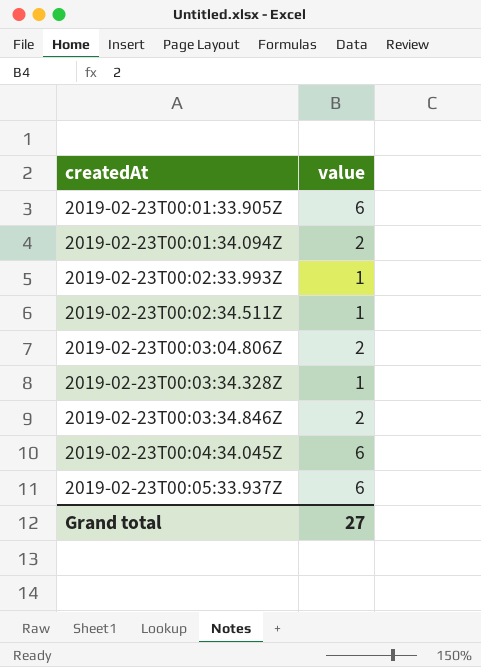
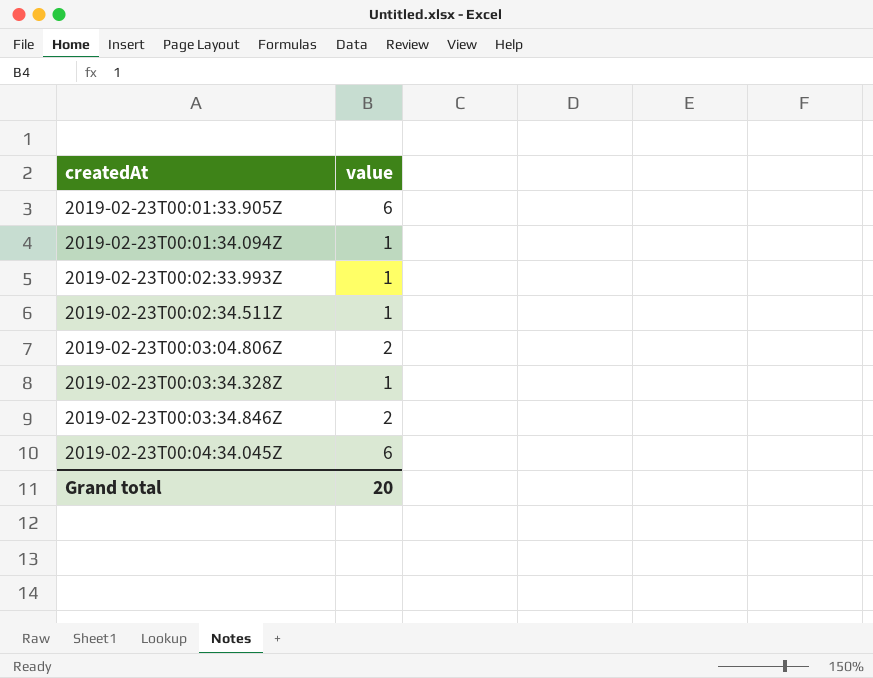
row 2019-02-23T00:05:33.937Z: 6 -> none
2019-02-23T00:01:34.094Z | value: 2 -> 1
Grand total | value: 27 -> 20

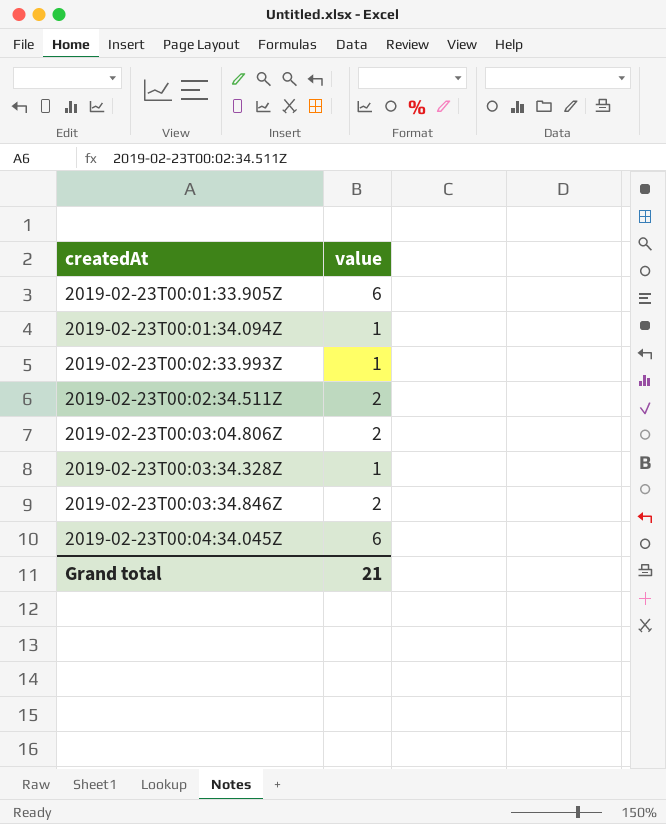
2019-02-23T00:02:34.511Z | value: 1 -> 2
Grand total | value: 20 -> 21

